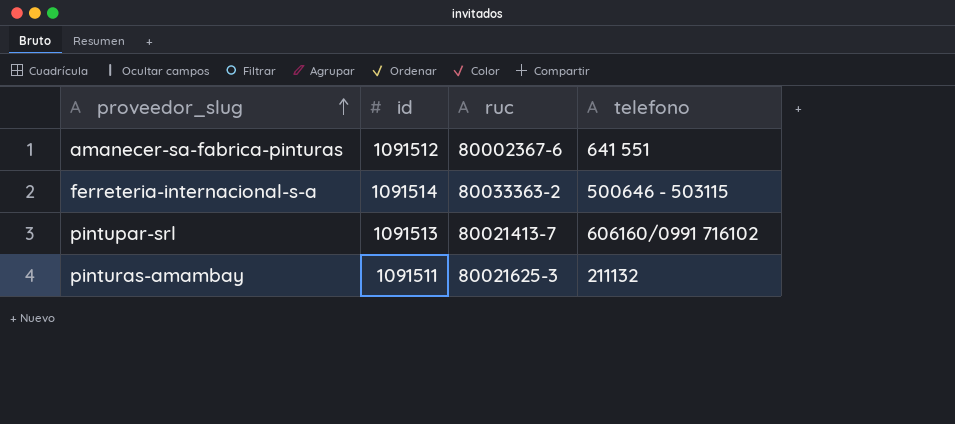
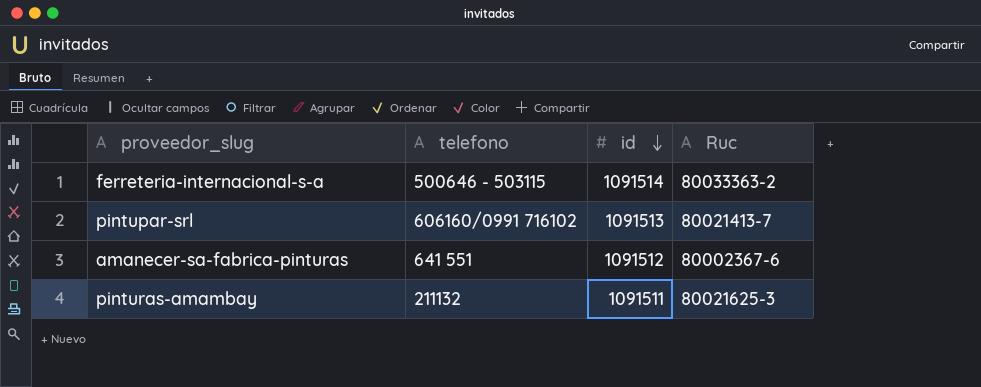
row order: proveedor_slug ascending -> id descending
column telefono | position: 4 -> 2
column name: ruc -> Ruc

